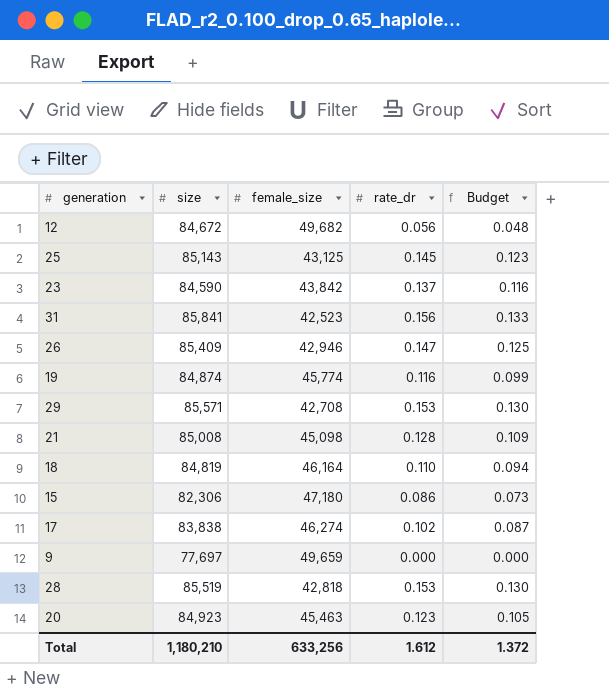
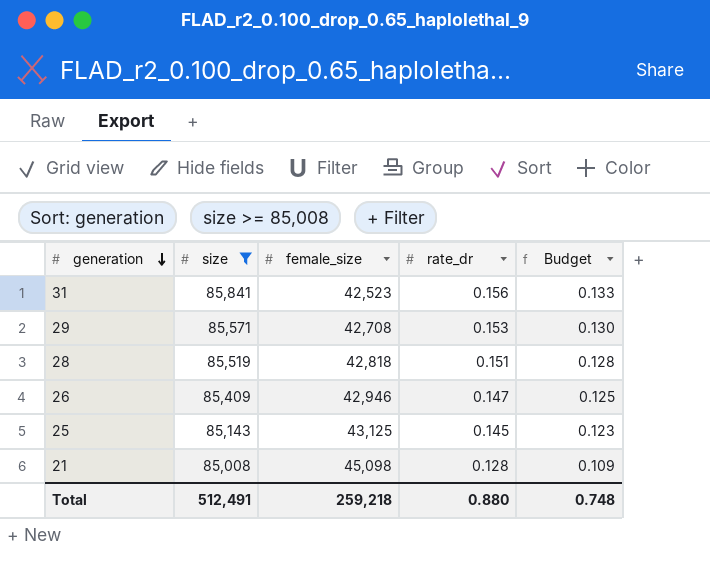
filter: none -> size >= 85,008
row order: none -> generation descending
28 | rate_dr: 0.153 -> 0.151
28 | Budget: 0.130 -> 0.128
Total | size: 1,180,210 -> 512,491
Total | female_size: 633,256 -> 259,218
Total | rate_dr: 1.612 -> 0.880
Total | Budget: 1.372 -> 0.748

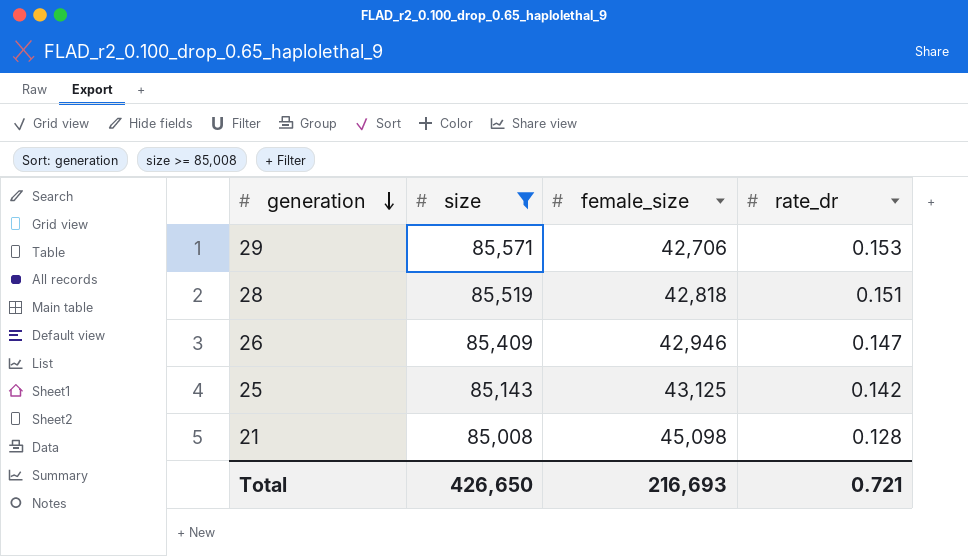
column Budget | formula: [rate_dr] * 0.85 -> none
row 31: 85,841 | 42,523 | 0.156 | 0.133 -> none
29 | female_size: 42,708 -> 42,706
25 | rate_dr: 0.145 -> 0.142
Total | size: 512,491 -> 426,650
Total | female_size: 259,218 -> 216,693
Total | rate_dr: 0.880 -> 0.721

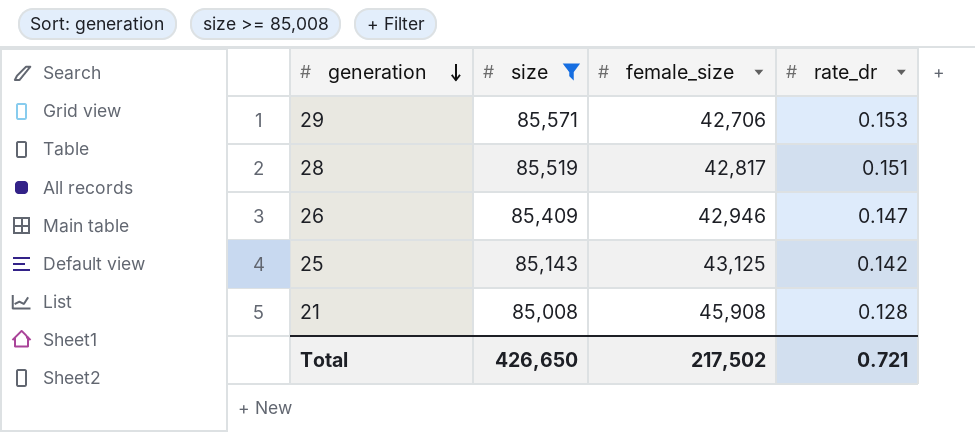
28 | female_size: 42,818 -> 42,817
21 | female_size: 45,098 -> 45,908
Total | female_size: 216,693 -> 217,502

